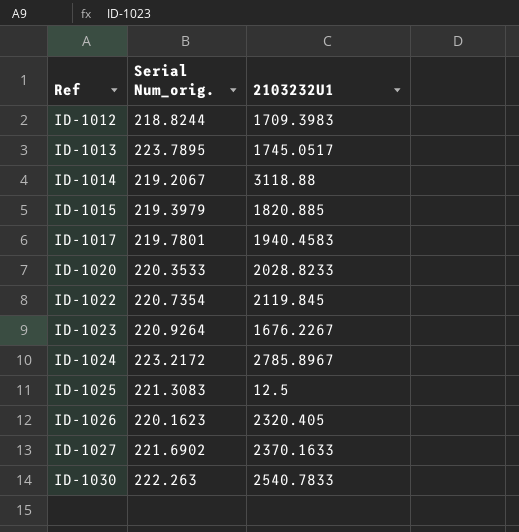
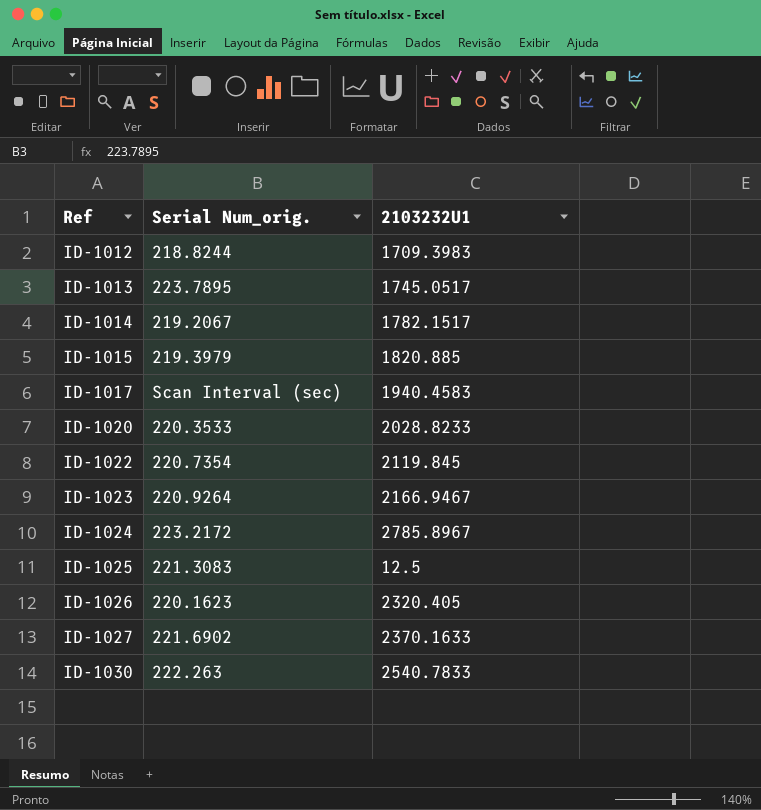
ID-1014 | 2103232U1: 3118.88 -> 1782.1517
ID-1017 | Serial Num_orig.: 219.7801 -> Scan Interval (sec)
ID-1023 | 2103232U1: 1676.2267 -> 2166.9467

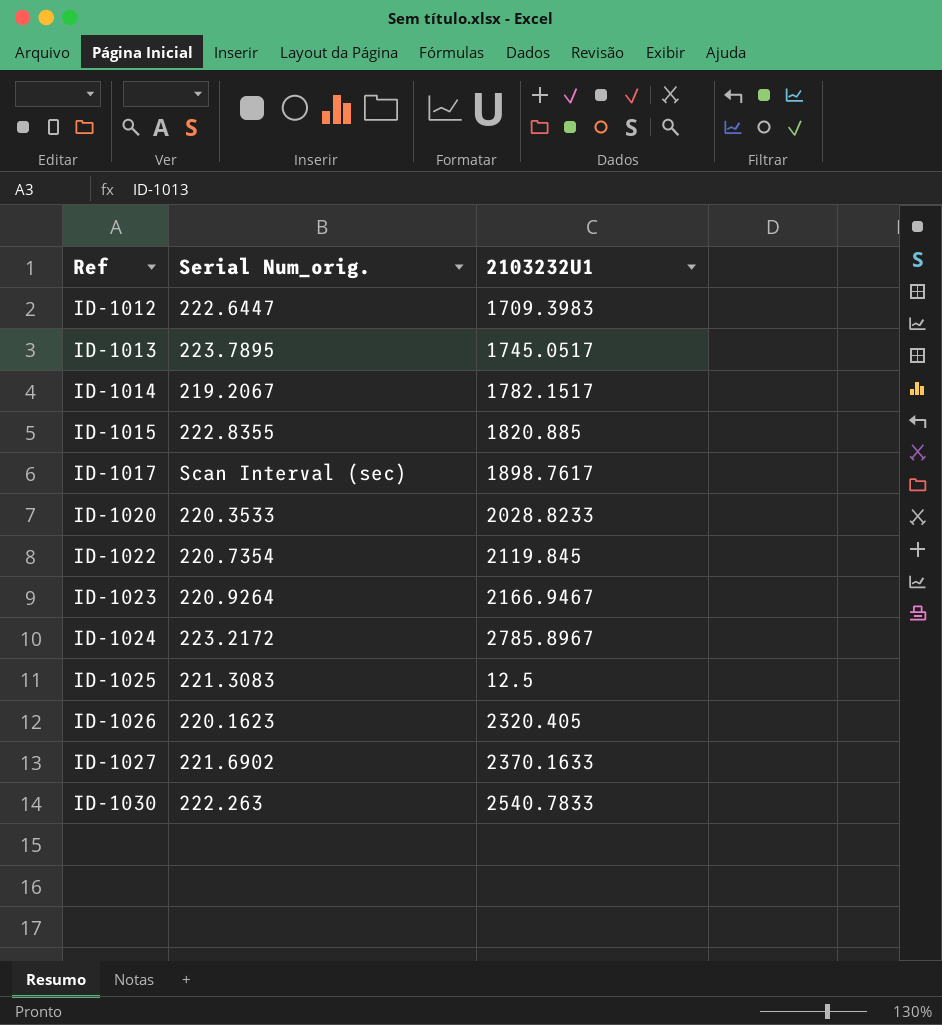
ID-1012 | Serial Num_orig.: 218.8244 -> 222.6447
ID-1015 | Serial Num_orig.: 219.3979 -> 222.8355
ID-1017 | 2103232U1: 1940.4583 -> 1898.7617

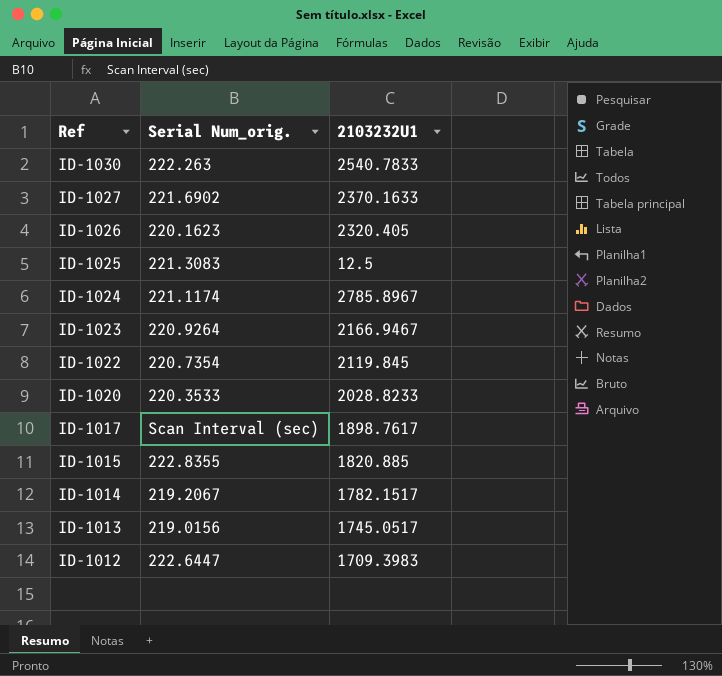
row order: Ref ascending -> Ref descending
ID-1024 | Serial Num_orig.: 223.2172 -> 221.1174
ID-1013 | Serial Num_orig.: 223.7895 -> 219.0156

